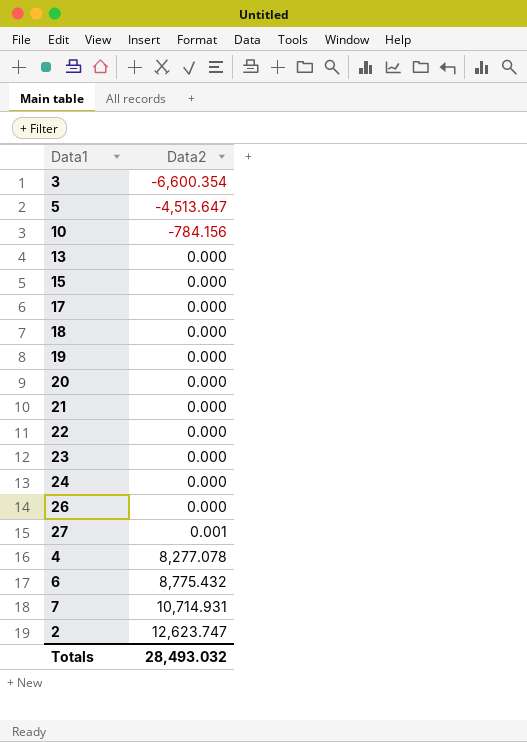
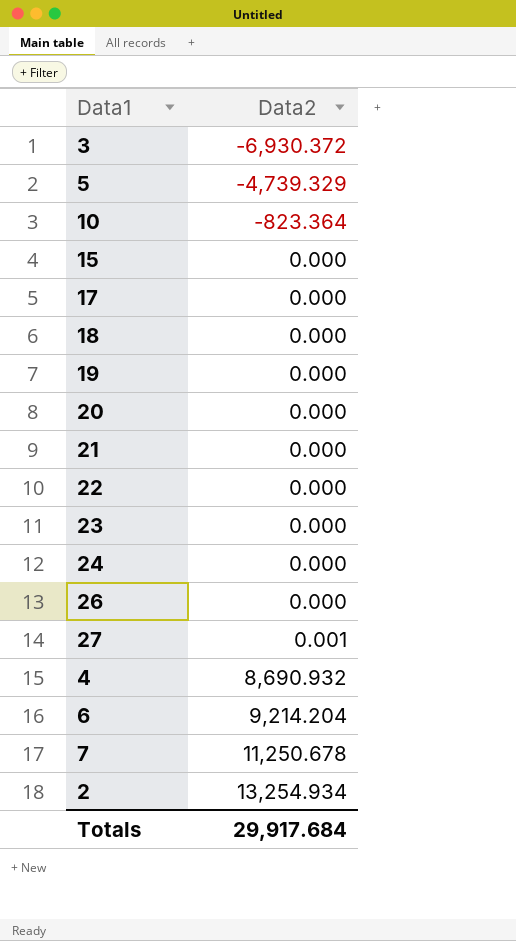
row 13: 0.000 -> none
3 | Data2: -6,600.354 -> -6,930.372
5 | Data2: -4,513.647 -> -4,739.329
10 | Data2: -784.156 -> -823.364
4 | Data2: 8,277.078 -> 8,690.932
6 | Data2: 8,775.432 -> 9,214.204
7 | Data2: 10,714.931 -> 11,250.678
2 | Data2: 12,623.747 -> 13,254.934
Totals | Data2: 28,493.032 -> 29,917.684

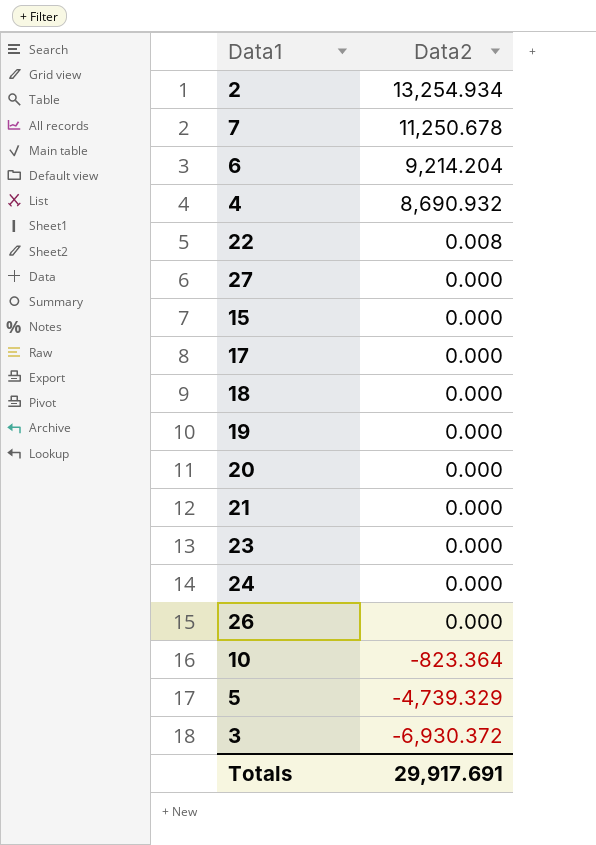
row order: Data2 ascending -> Data2 descending
22 | Data2: 0.000 -> 0.008
27 | Data2: 0.001 -> 0.000
Totals | Data2: 29,917.684 -> 29,917.691

